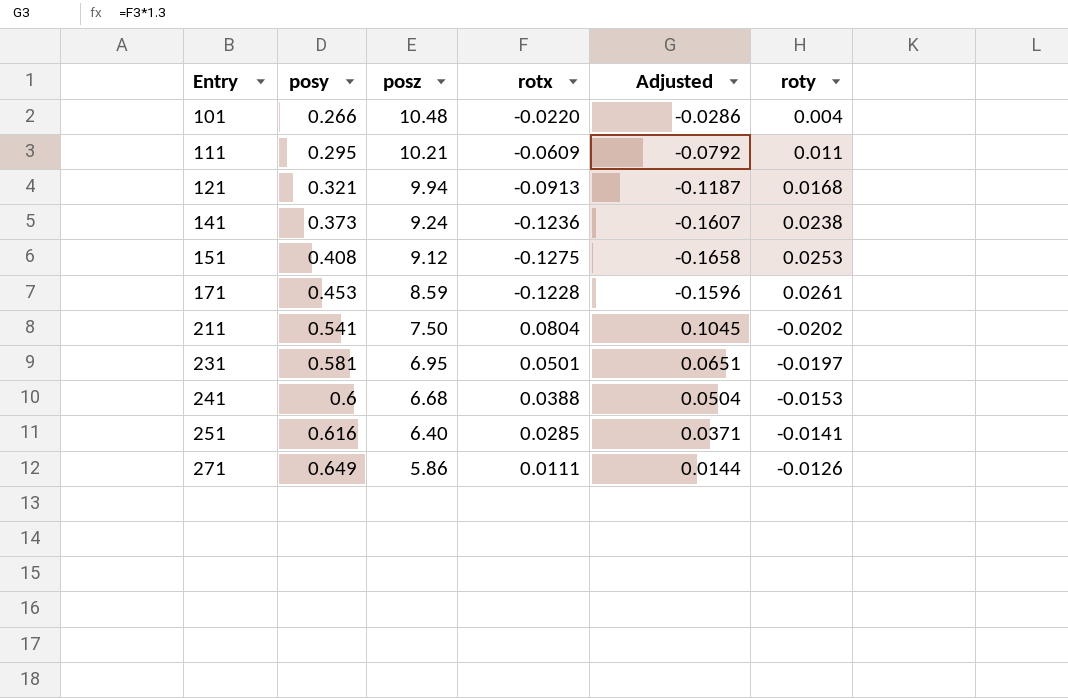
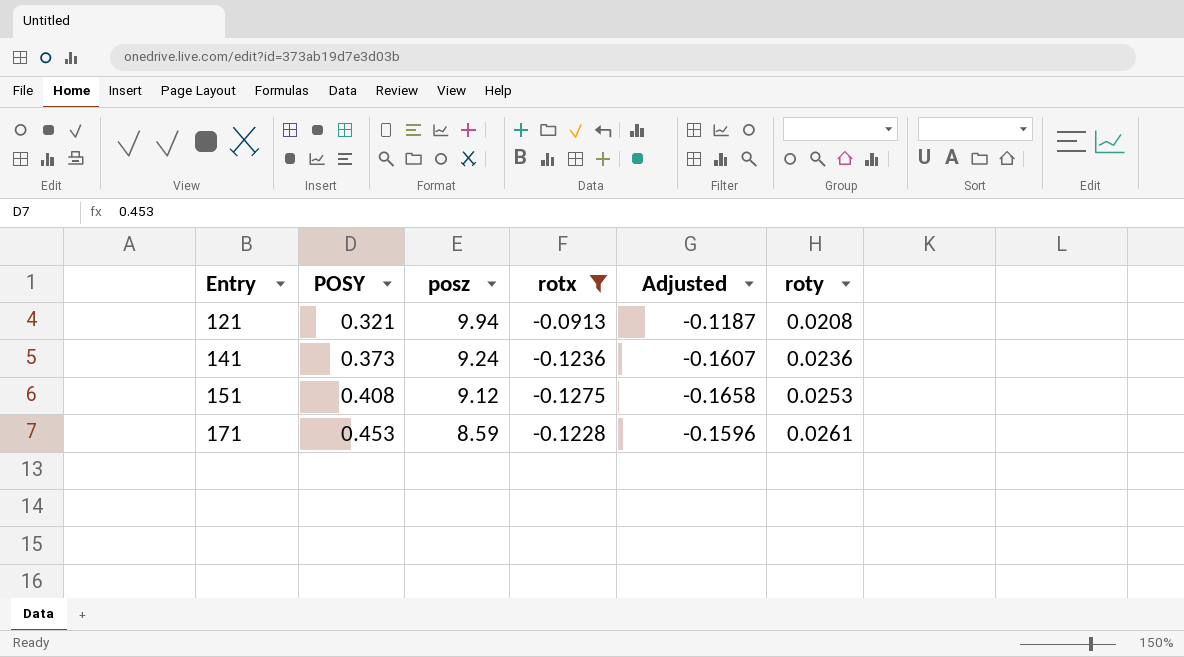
filter: none -> rotx <= -0.0913
column name: posy -> POSY
121 | roty: 0.0168 -> 0.0208
141 | roty: 0.0238 -> 0.0236

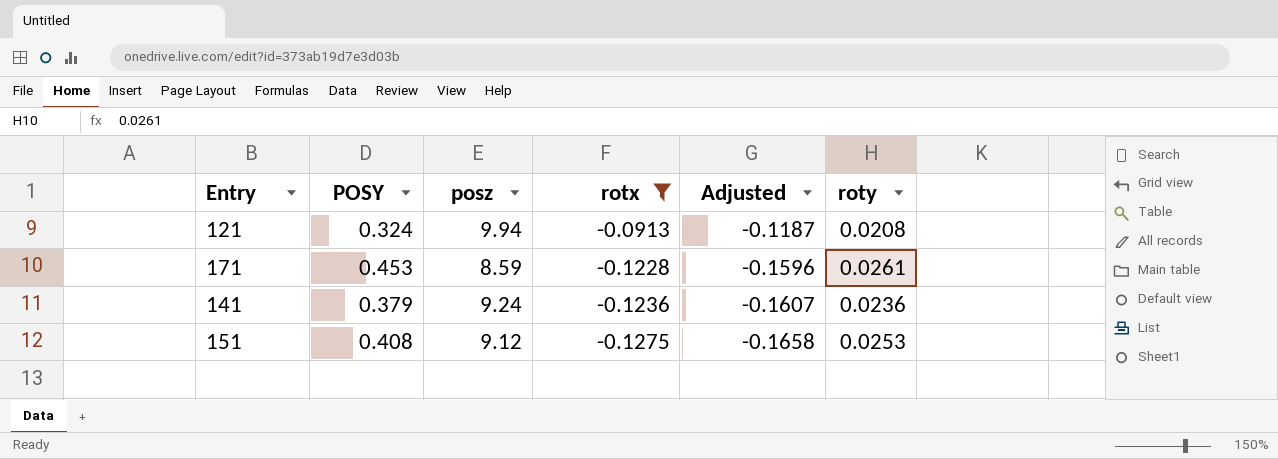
row order: Entry ascending -> rotx descending
121 | POSY: 0.321 -> 0.324
141 | POSY: 0.373 -> 0.379

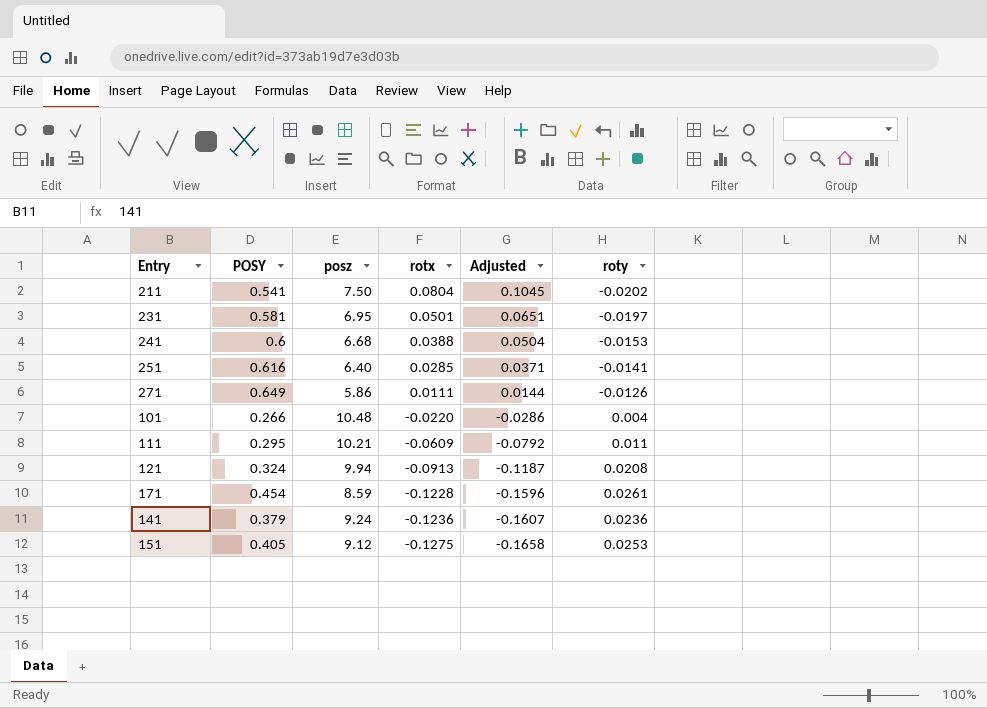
filter: rotx <= -0.0913 -> none
171 | POSY: 0.453 -> 0.454
151 | POSY: 0.408 -> 0.405

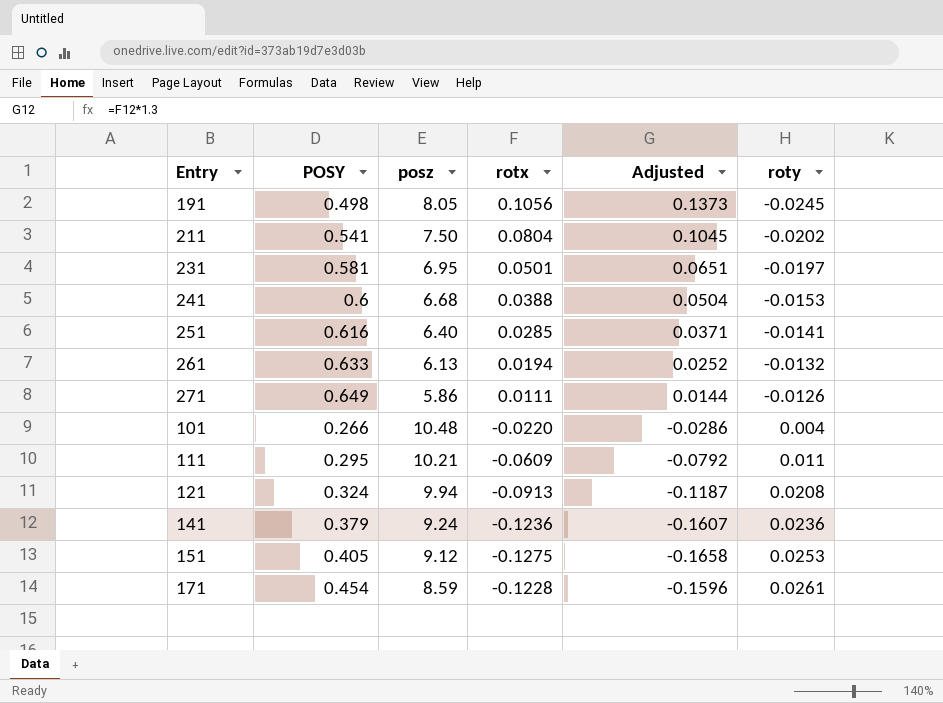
row order: rotx descending -> roty ascending
row 191: none -> 0.498 | 8.05 | 0.1056 | 0.1373 | -0.0245
row 261: none -> 0.633 | 6.13 | 0.0194 | 0.0252 | -0.0132

